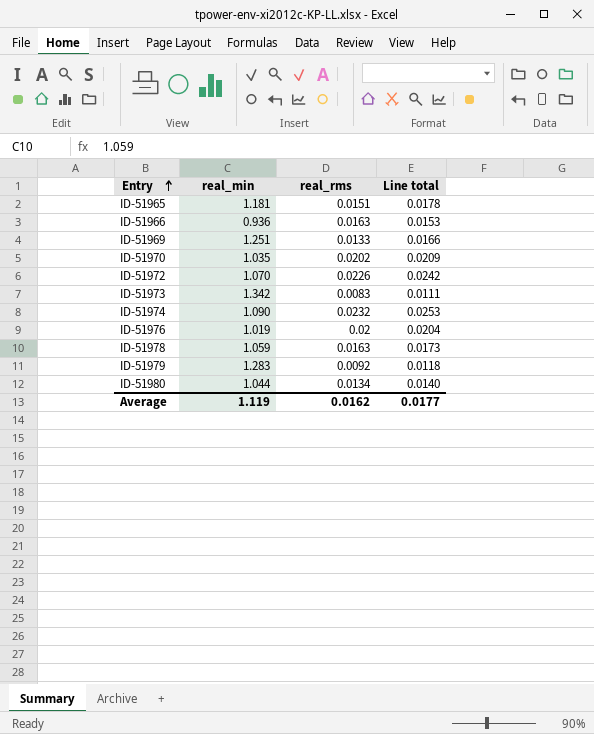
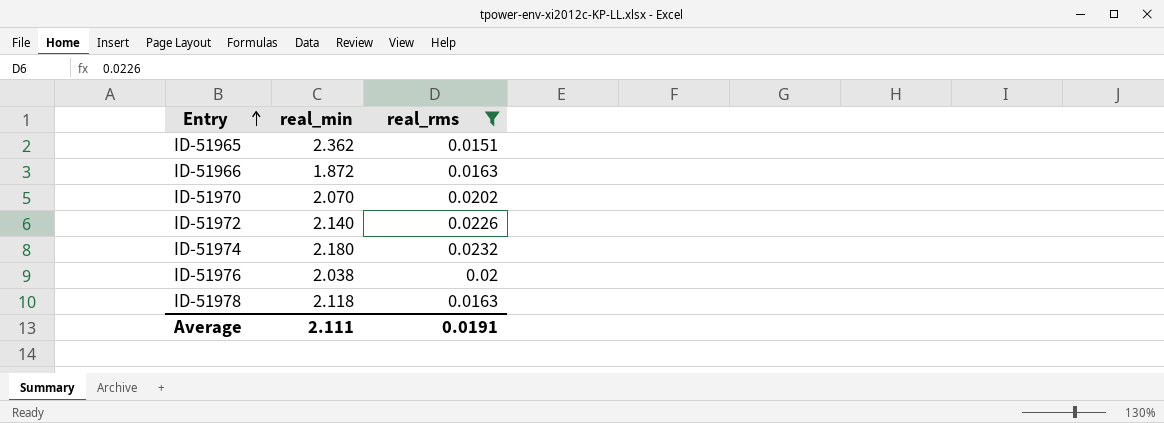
filter: none -> real_rms >= 0.0151
column Line total | formula: [real_min] * [real_rms] -> none
ID-51965 | real_min: 1.181 -> 2.362
ID-51966 | real_min: 0.936 -> 1.872
ID-51970 | real_min: 1.035 -> 2.070
ID-51972 | real_min: 1.070 -> 2.140
ID-51974 | real_min: 1.090 -> 2.180
ID-51976 | real_min: 1.019 -> 2.038
ID-51978 | real_min: 1.059 -> 2.118
Average | real_min: 1.119 -> 2.111
Average | real_rms: 0.0162 -> 0.0191

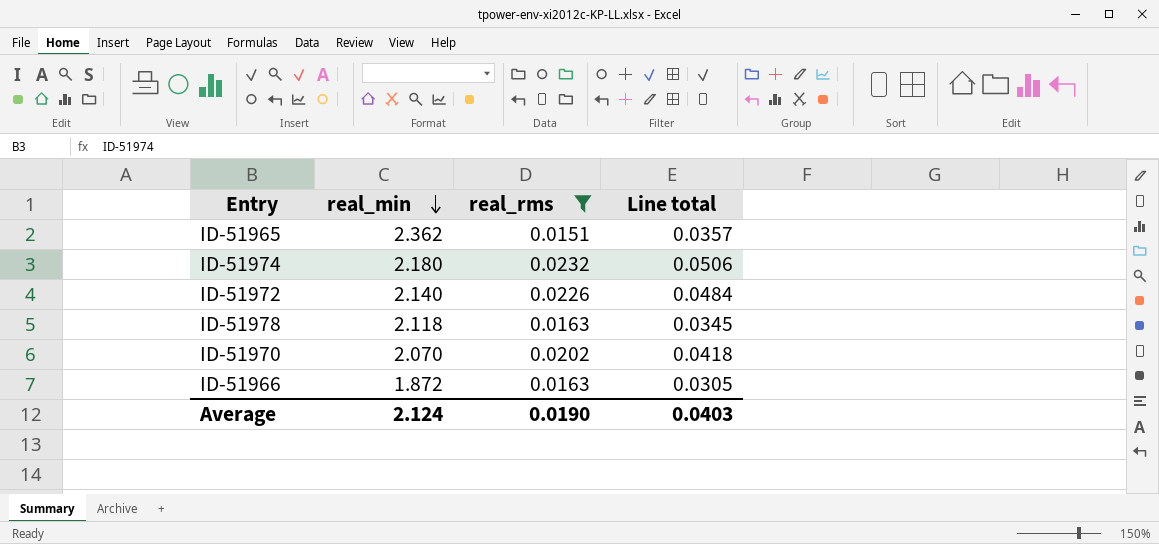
row order: Entry ascending -> real_min descending
column Line total | formula: none -> [real_min] * [real_rms]
row ID-51976: 2.038 | 0.02 -> none
Average | real_min: 2.111 -> 2.124
Average | real_rms: 0.0191 -> 0.0190

